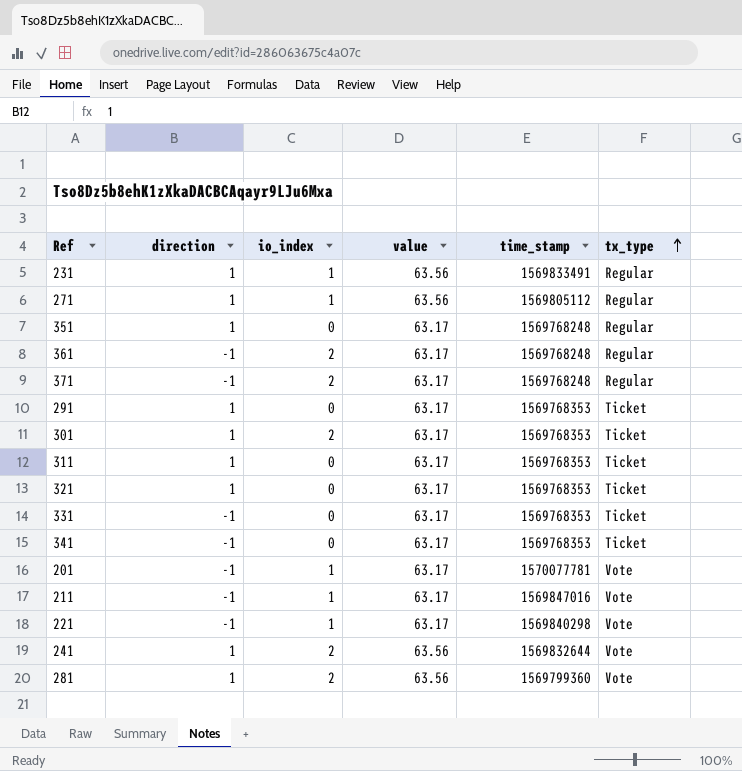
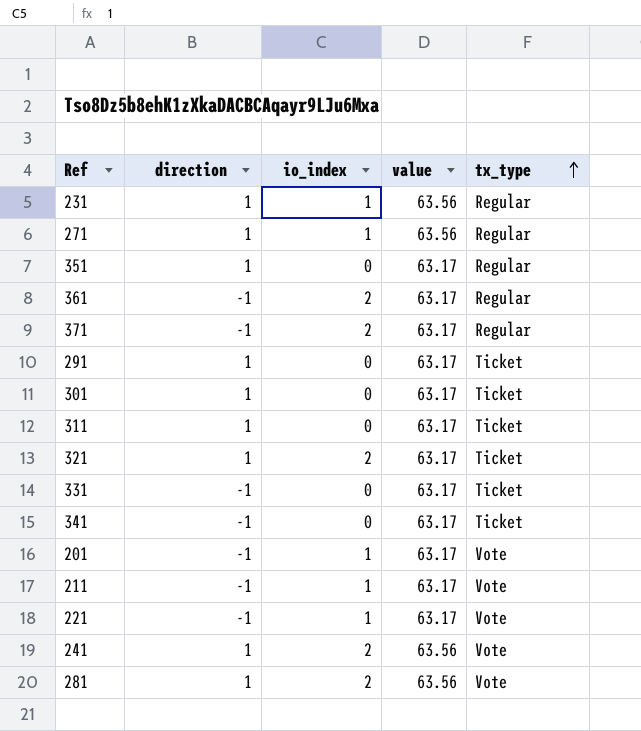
column time_stamp | position: 5 -> none
301 | io_index: 2 -> 0
321 | io_index: 0 -> 2

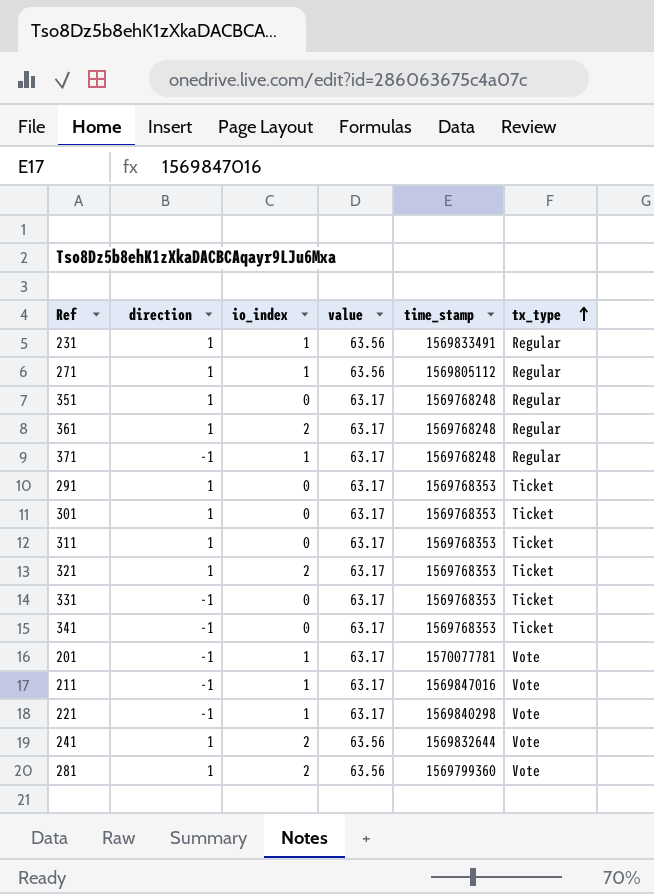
column time_stamp | position: none -> 5
361 | direction: -1 -> 1
371 | io_index: 2 -> 1

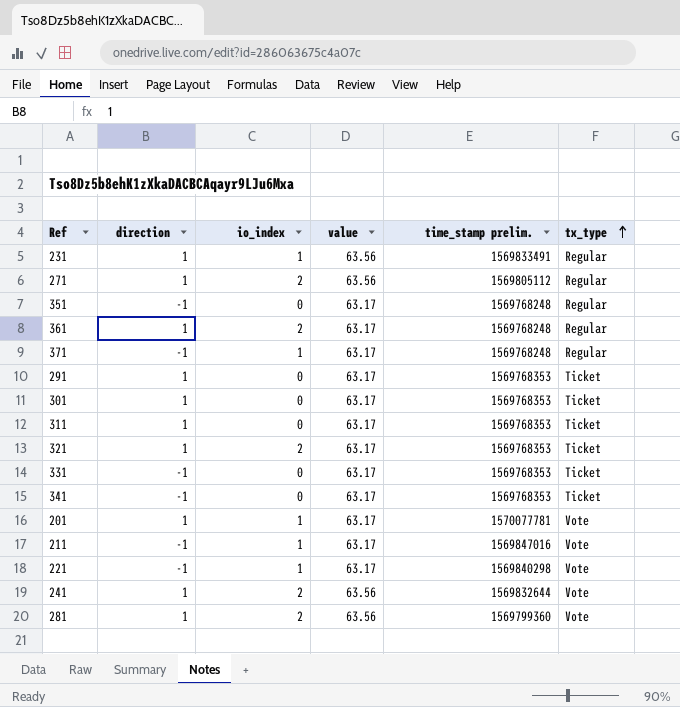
column name: time_stamp -> time_stamp prelim.
271 | io_index: 1 -> 2
351 | direction: 1 -> -1
201 | direction: -1 -> 1

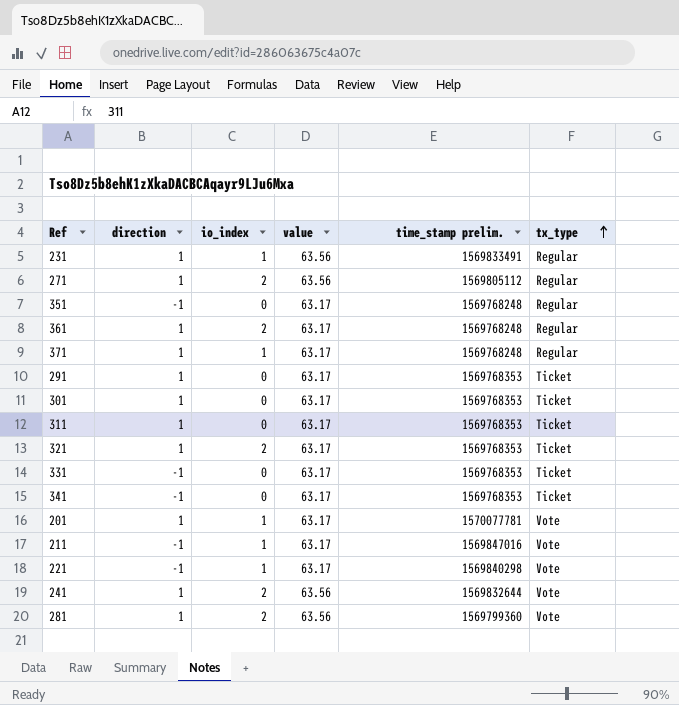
371 | direction: -1 -> 1

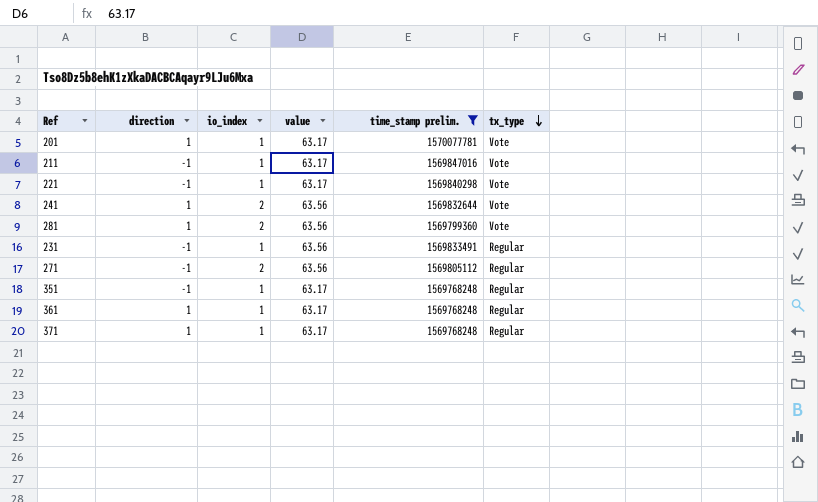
filter: none -> time_stamp prelim. != 1569768353
row order: tx_type ascending -> tx_type descending
231 | direction: 1 -> -1
271 | direction: 1 -> -1
351 | io_index: 0 -> 1
361 | io_index: 2 -> 1

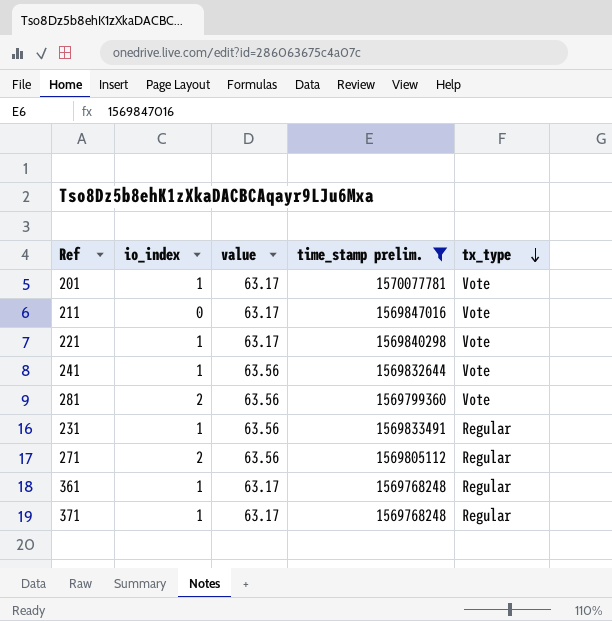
column direction | position: 2 -> none
row 351: -1 | 1 | 63.17 | 1569768248 | Regular -> none
211 | io_index: 1 -> 0
241 | io_index: 2 -> 1

